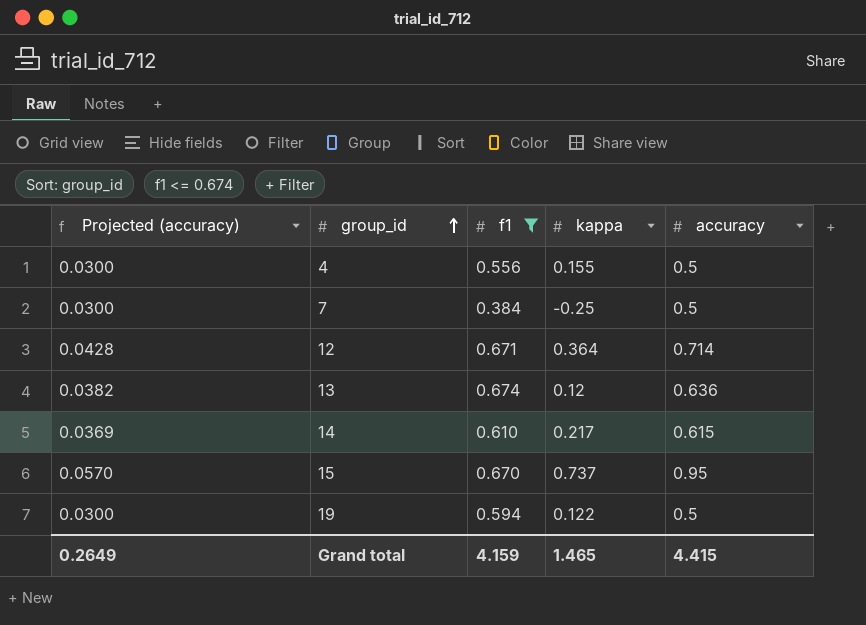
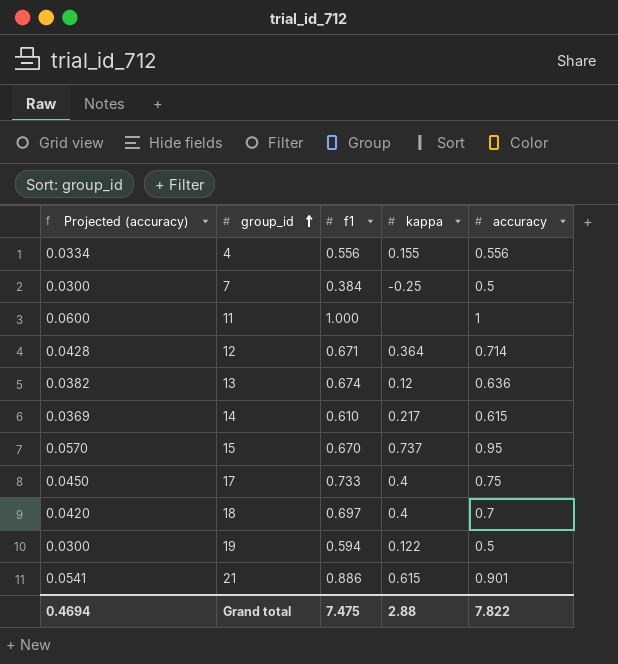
filter: f1 <= 0.674 -> none
4 | Projected (accuracy): 0.0300 -> 0.0334
4 | accuracy: 0.5 -> 0.556
Grand total | Projected (accuracy): 0.2649 -> 0.4694
Grand total | f1: 4.159 -> 7.475
Grand total | kappa: 1.465 -> 2.88
Grand total | accuracy: 4.415 -> 7.822

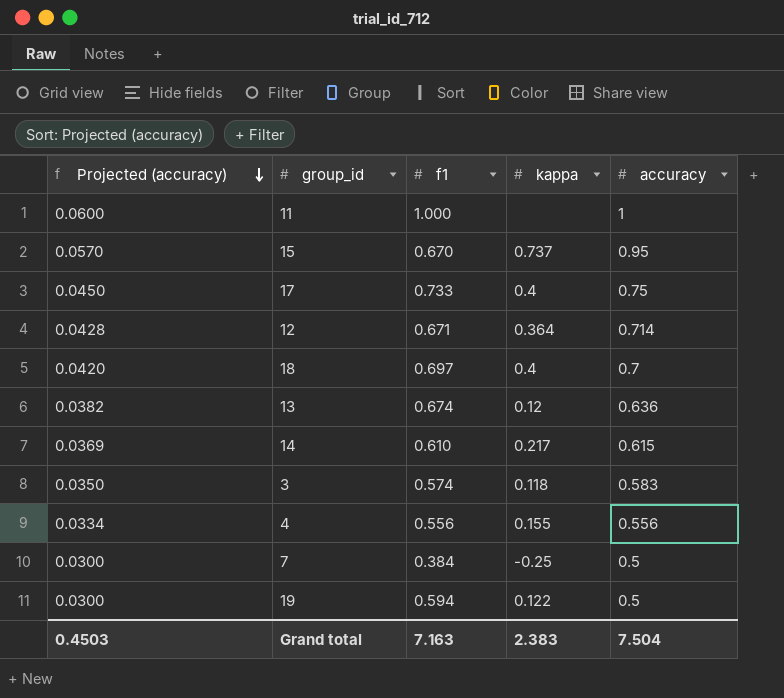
row order: group_id ascending -> Projected (accuracy) descending
row 21: 0.0541 | 0.886 | 0.615 | 0.901 -> none
row 3: none -> 0.0350 | 0.574 | 0.118 | 0.583
Grand total | Projected (accuracy): 0.4694 -> 0.4503
Grand total | f1: 7.475 -> 7.163
Grand total | kappa: 2.88 -> 2.383
Grand total | accuracy: 7.822 -> 7.504

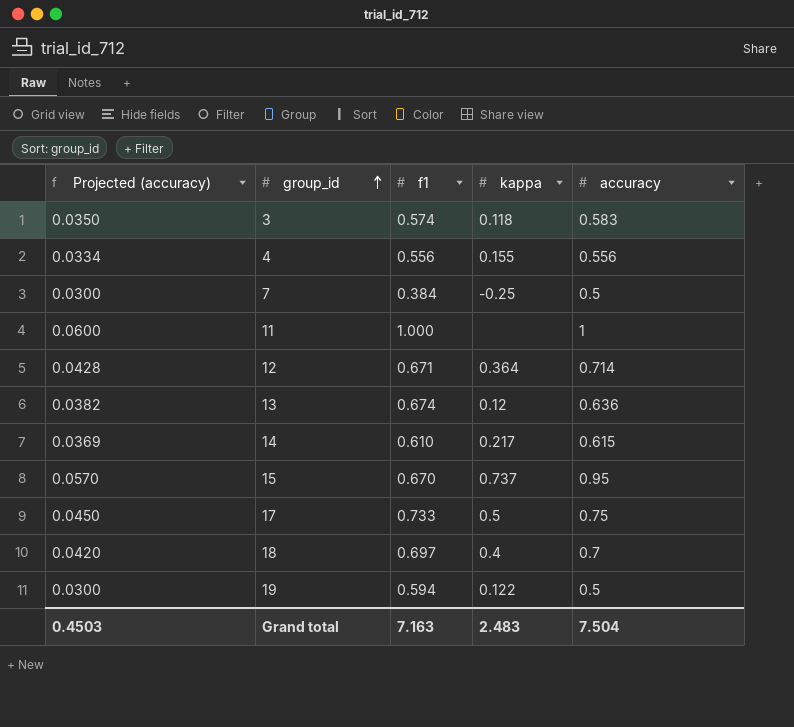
row order: Projected (accuracy) descending -> group_id ascending
17 | kappa: 0.4 -> 0.5
Grand total | kappa: 2.383 -> 2.483

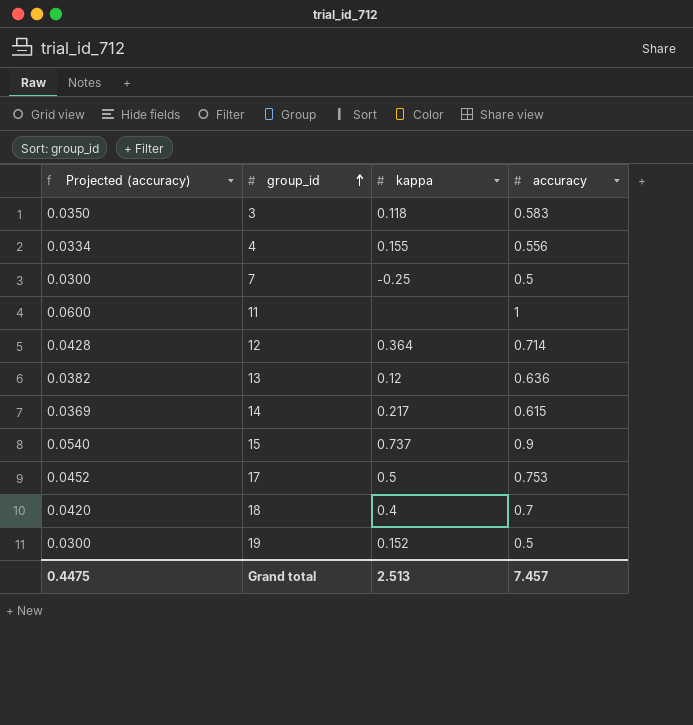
column f1 | position: 3 -> none
15 | Projected (accuracy): 0.0570 -> 0.0540
15 | accuracy: 0.95 -> 0.9
17 | Projected (accuracy): 0.0450 -> 0.0452
17 | accuracy: 0.75 -> 0.753
19 | kappa: 0.122 -> 0.152
Grand total | Projected (accuracy): 0.4503 -> 0.4475
Grand total | kappa: 2.483 -> 2.513
Grand total | accuracy: 7.504 -> 7.457

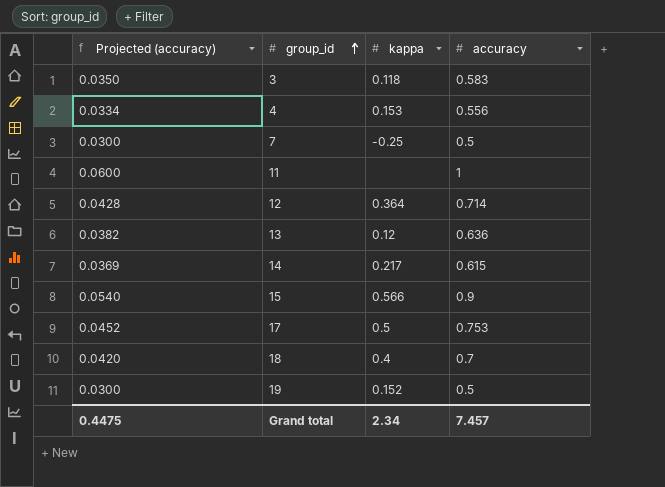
4 | kappa: 0.155 -> 0.153
15 | kappa: 0.737 -> 0.566
Grand total | kappa: 2.513 -> 2.34

